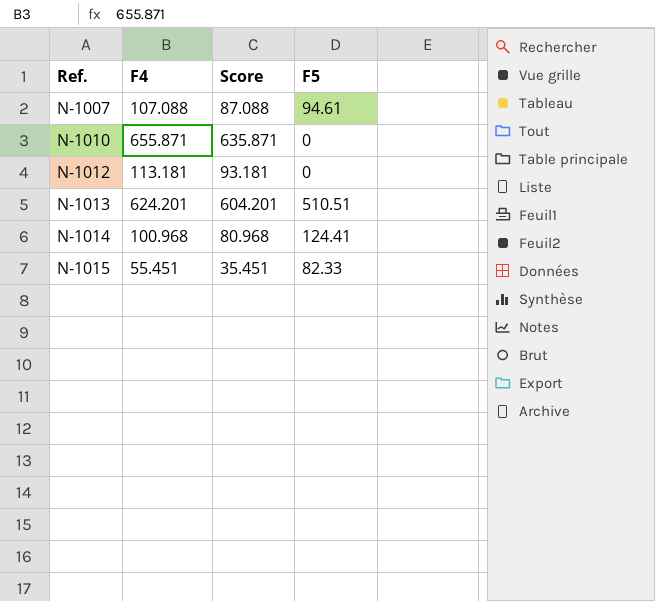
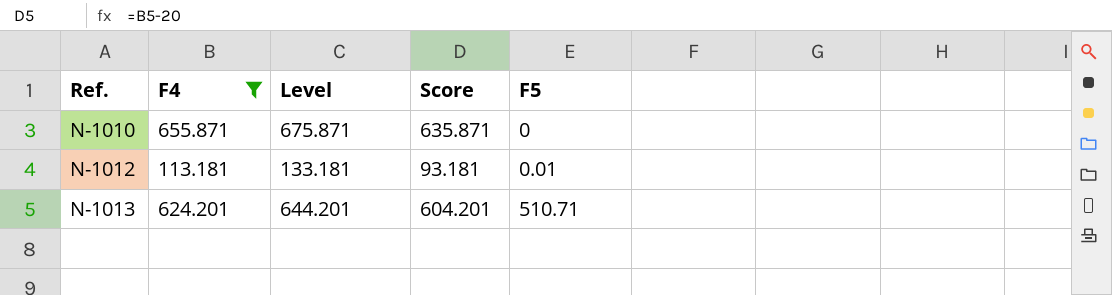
filter: none -> F4 >= 113.181
column Level | formula: none -> [F4] + 20
N-1012 | F5: 0 -> 0.01
N-1013 | F5: 510.51 -> 510.71

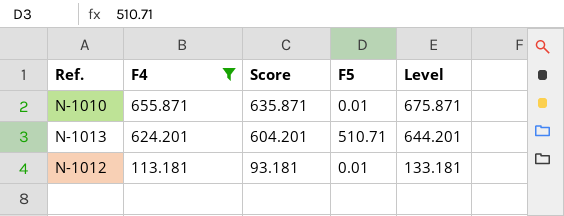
row order: Ref. ascending -> F4 descending
column Level | position: 3 -> 5
N-1010 | F5: 0 -> 0.01

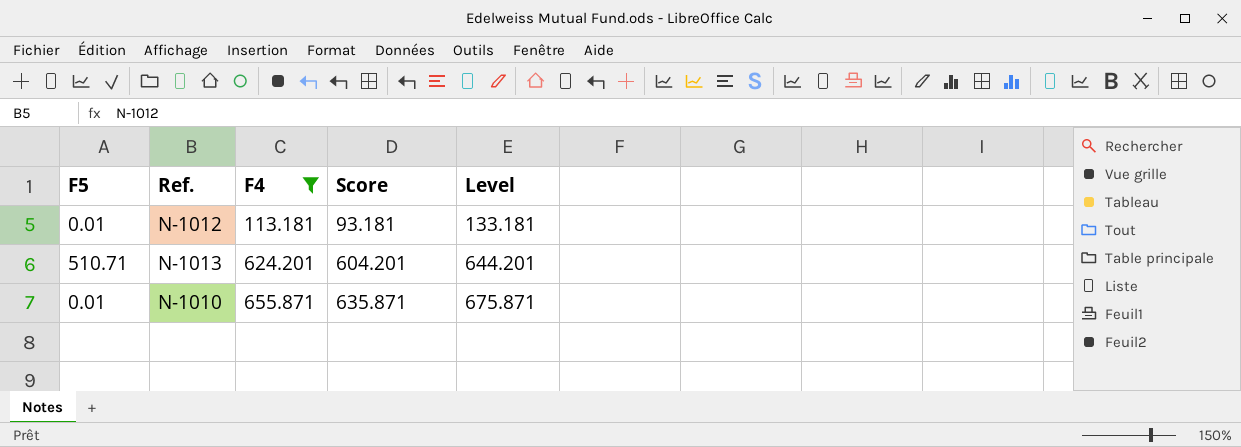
row order: F4 descending -> F4 ascending
column F5 | position: 4 -> 1

